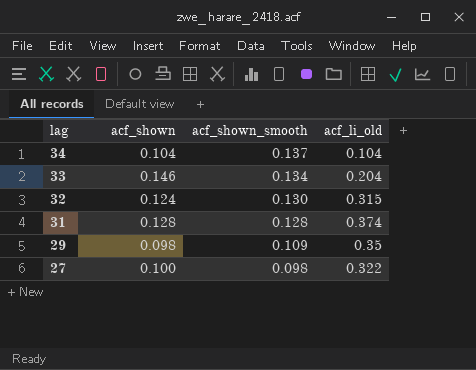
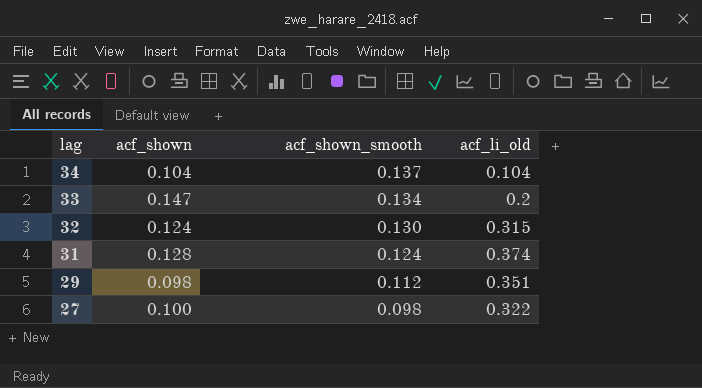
33 | acf_shown: 0.146 -> 0.147
33 | acf_li_old: 0.204 -> 0.2
31 | acf_shown_smooth: 0.128 -> 0.124
29 | acf_shown_smooth: 0.109 -> 0.112
29 | acf_li_old: 0.35 -> 0.351

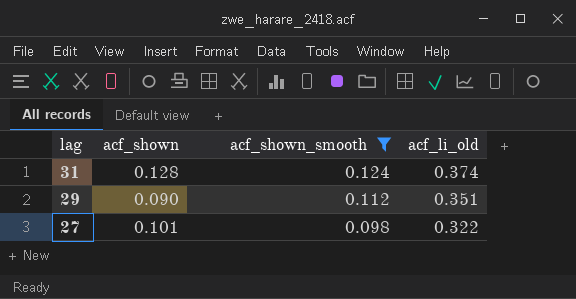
filter: none -> acf_shown_smooth <= 0.124
29 | acf_shown: 0.098 -> 0.090
27 | acf_shown: 0.100 -> 0.101

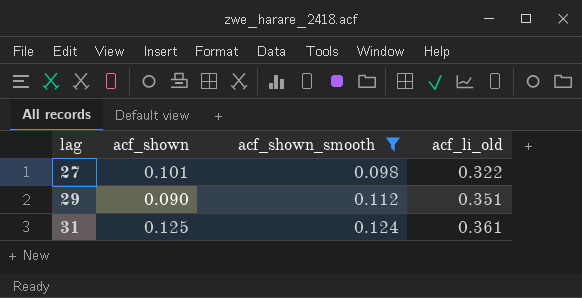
row order: lag descending -> lag ascending
31 | acf_shown: 0.128 -> 0.125
31 | acf_li_old: 0.374 -> 0.361

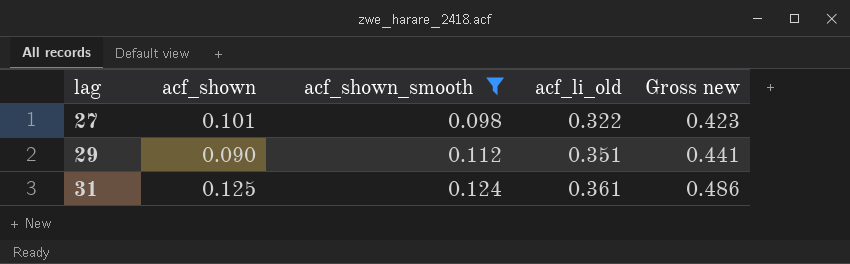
column Gross new | formula: none -> [acf_shown] + [acf_li_old]

